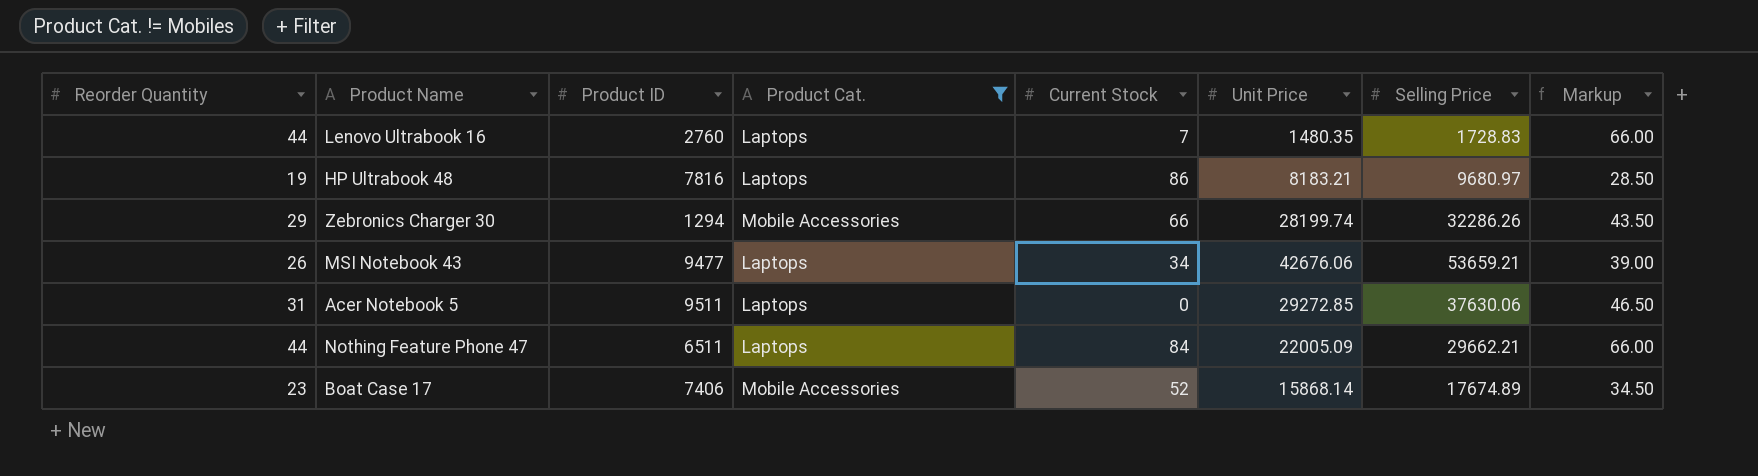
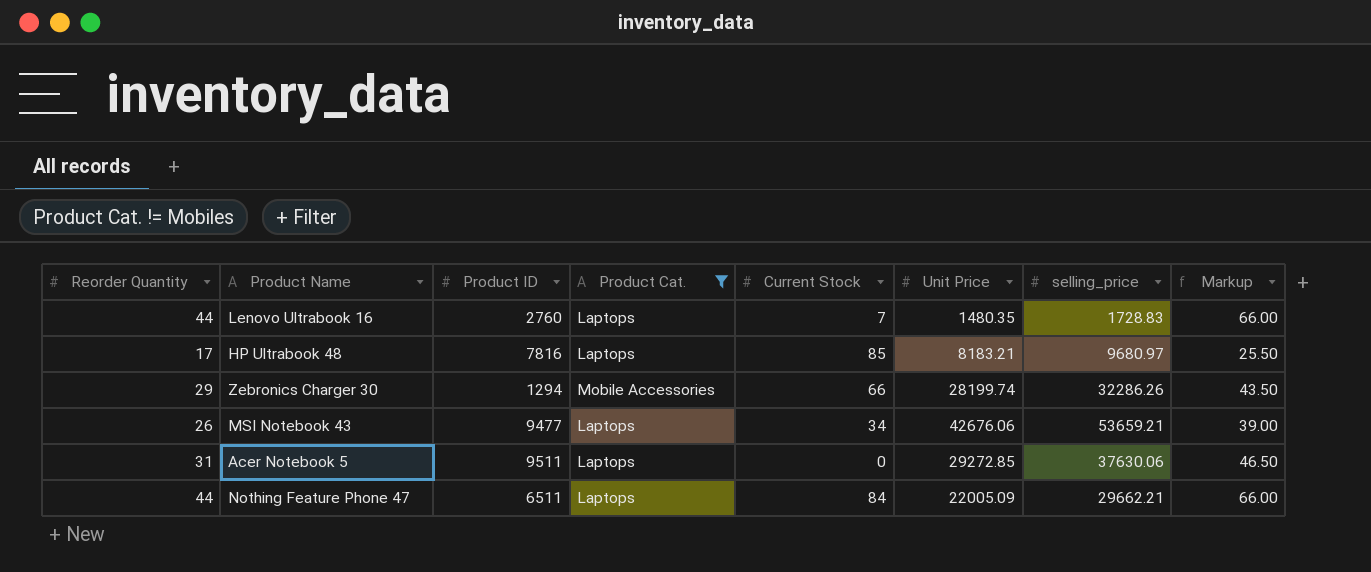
column name: Selling Price -> selling_price
row Boat Case 17: 23 | 7406 | Mobile Accessories | 52 | 15868.14 | 17674.89 | 34.50 -> none
HP Ultrabook 48 | Reorder Quantity: 19 -> 17
HP Ultrabook 48 | Current Stock: 86 -> 85
HP Ultrabook 48 | Markup: 28.50 -> 25.50

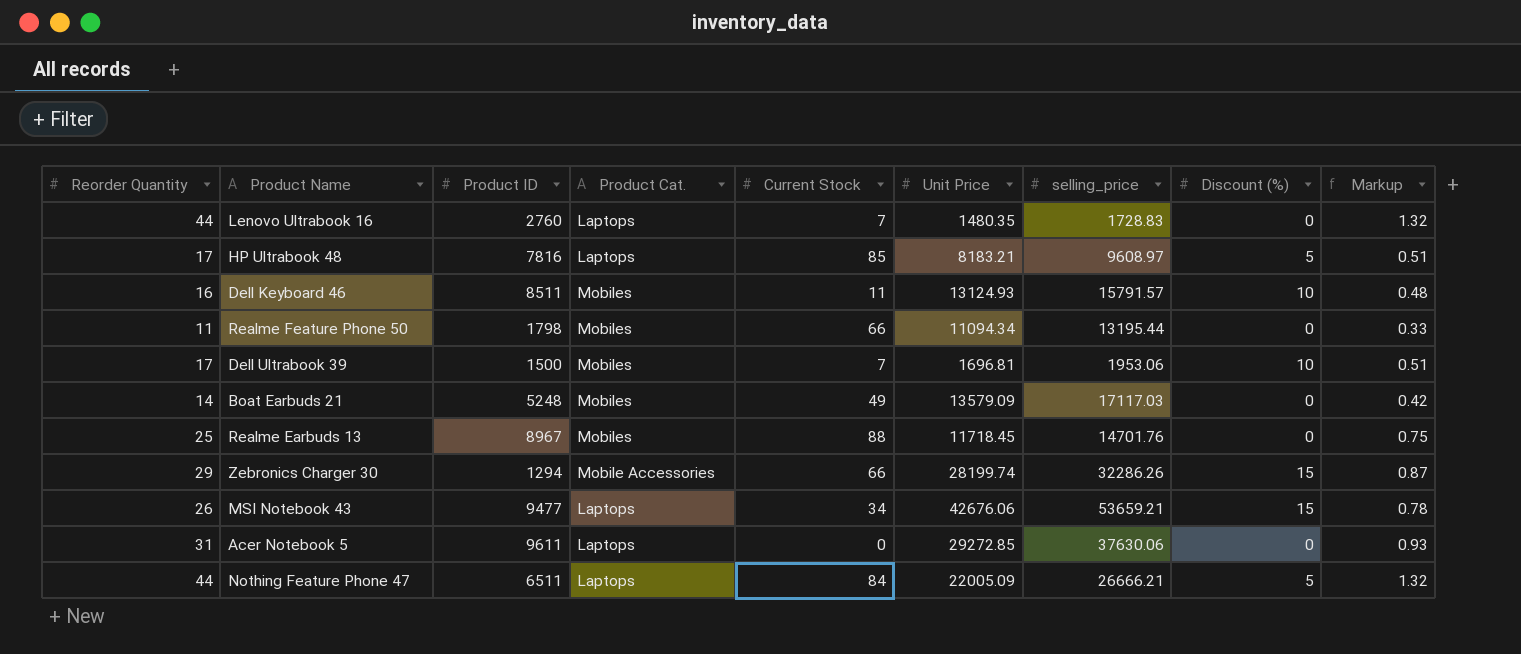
filter: Product Cat. != Mobiles -> none
column Discount (%) | position: none -> 8
column Markup | formula: [Reorder Quantity] * 1.5 -> [Reorder Quantity] * 0.03
HP Ultrabook 48 | selling_price: 9680.97 -> 9608.97
Acer Notebook 5 | Product ID: 9511 -> 9611
Nothing Feature Phone 47 | selling_price: 29662.21 -> 26666.21

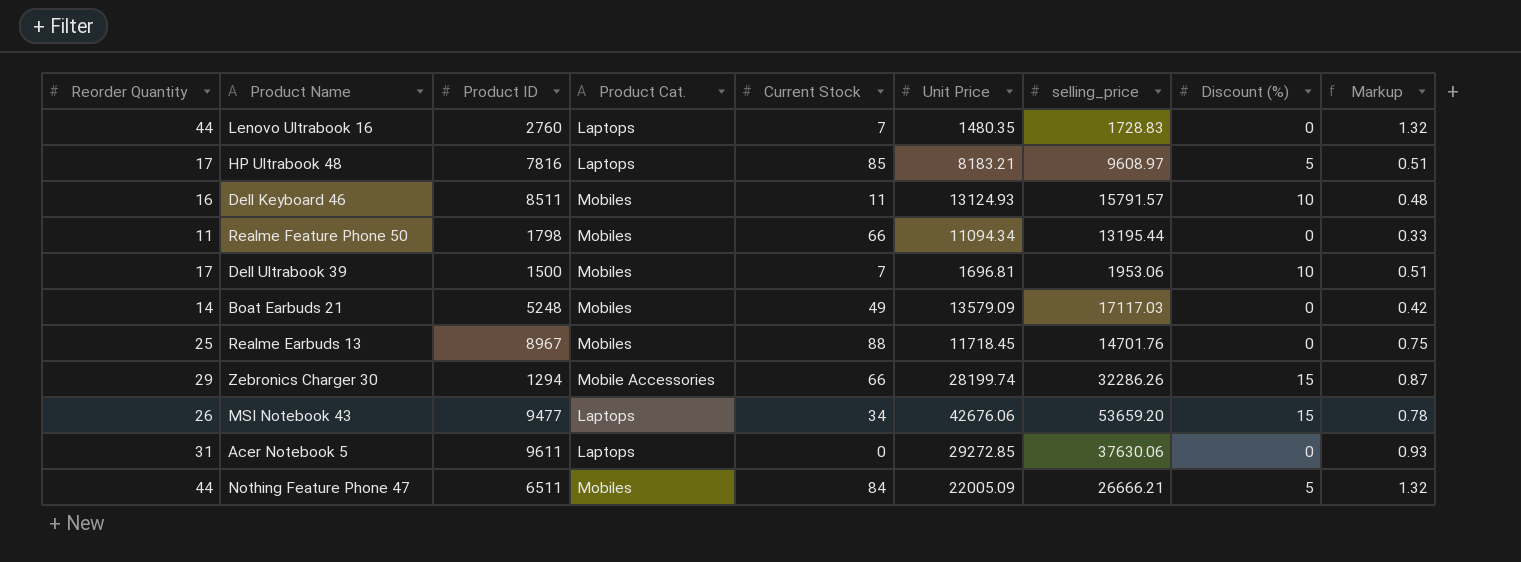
MSI Notebook 43 | selling_price: 53659.21 -> 53659.20
Nothing Feature Phone 47 | Product Cat.: Laptops -> Mobiles

